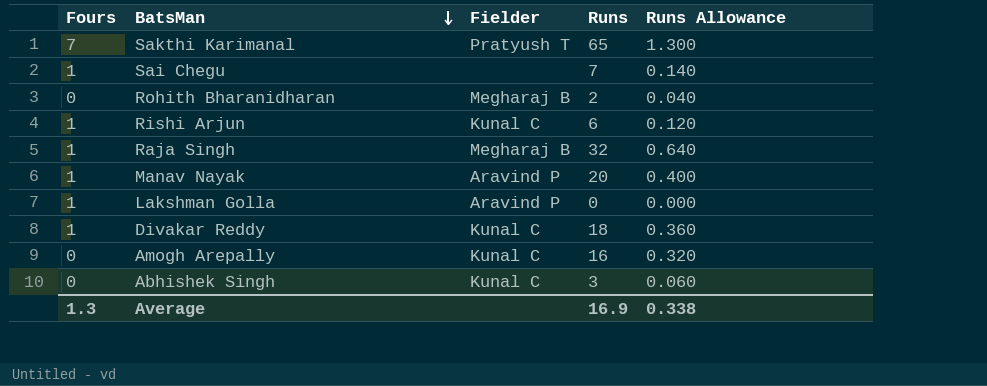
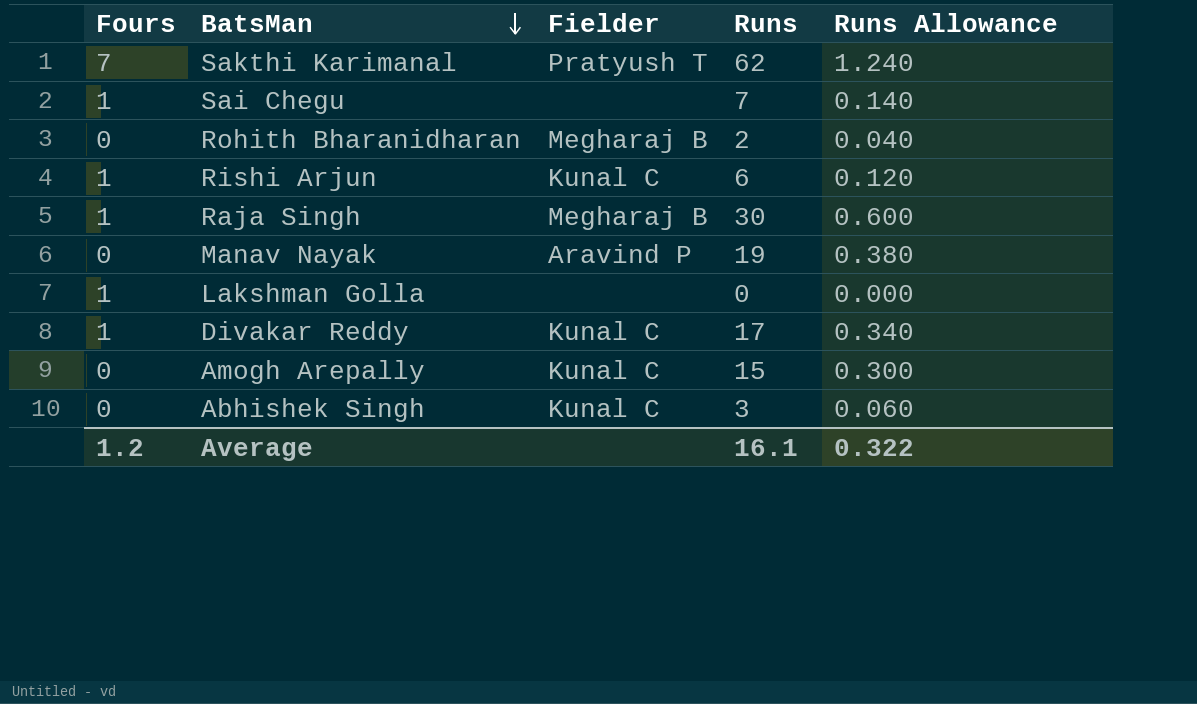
Sakthi Karimanal | Runs: 65 -> 62
Sakthi Karimanal | Runs Allowance: 1.300 -> 1.240
Raja Singh | Runs: 32 -> 30
Raja Singh | Runs Allowance: 0.640 -> 0.600
Manav Nayak | Fours: 1 -> 0
Manav Nayak | Runs: 20 -> 19
Manav Nayak | Runs Allowance: 0.400 -> 0.380
Lakshman Golla | Fielder: Aravind P -> none
Divakar Reddy | Runs: 18 -> 17
Divakar Reddy | Runs Allowance: 0.360 -> 0.340
Amogh Arepally | Runs: 16 -> 15
Amogh Arepally | Runs Allowance: 0.320 -> 0.300
Average | Fours: 1.3 -> 1.2
Average | Runs: 16.9 -> 16.1
Average | Runs Allowance: 0.338 -> 0.322

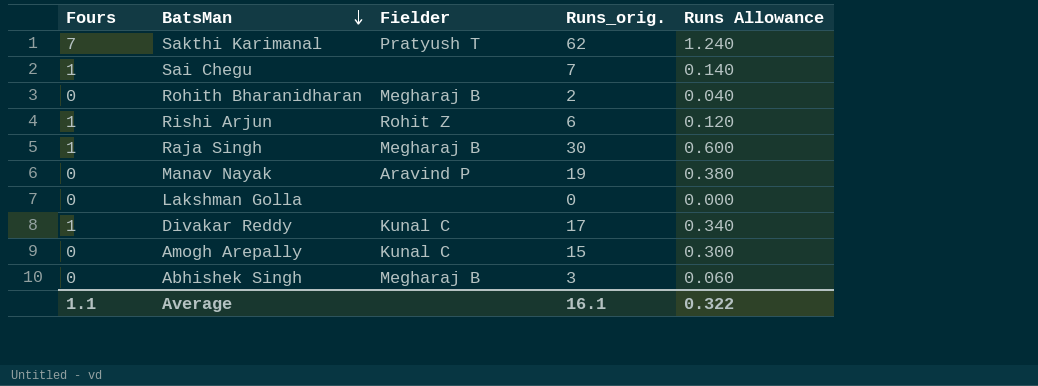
column name: Runs -> Runs_orig.
Rishi Arjun | Fielder: Kunal C -> Rohit Z
Lakshman Golla | Fours: 1 -> 0
Abhishek Singh | Fielder: Kunal C -> Megharaj B
Average | Fours: 1.2 -> 1.1

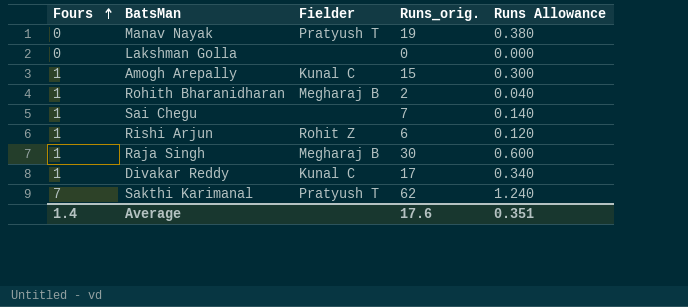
row order: BatsMan descending -> Fours ascending
row Abhishek Singh: 0 | Megharaj B | 3 | 0.060 -> none
Manav Nayak | Fielder: Aravind P -> Pratyush T
Amogh Arepally | Fours: 0 -> 1
Rohith Bharanidharan | Fours: 0 -> 1
Average | Fours: 1.1 -> 1.4
Average | Runs_orig.: 16.1 -> 17.6
Average | Runs Allowance: 0.322 -> 0.351

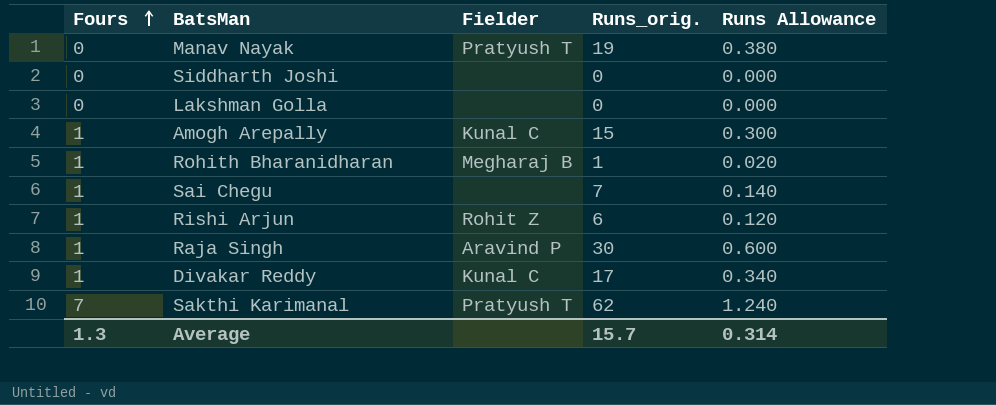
row Siddharth Joshi: none -> 0 | none | 0 | 0.000
Rohith Bharanidharan | Runs_orig.: 2 -> 1
Rohith Bharanidharan | Runs Allowance: 0.040 -> 0.020
Raja Singh | Fielder: Megharaj B -> Aravind P
Average | Fours: 1.4 -> 1.3
Average | Runs_orig.: 17.6 -> 15.7
Average | Runs Allowance: 0.351 -> 0.314

